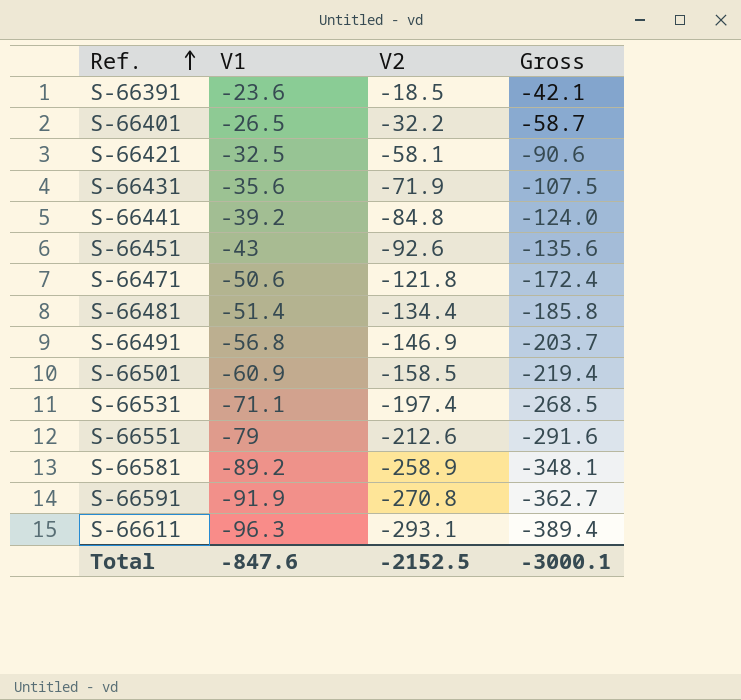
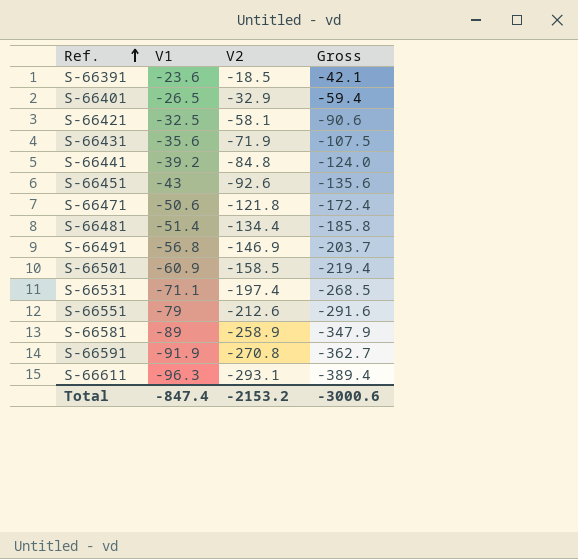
S-66401 | V2: -32.2 -> -32.9
S-66401 | Gross: -58.7 -> -59.4
S-66581 | V1: -89.2 -> -89
S-66581 | Gross: -348.1 -> -347.9
Total | V1: -847.6 -> -847.4
Total | V2: -2152.5 -> -2153.2
Total | Gross: -3000.1 -> -3000.6

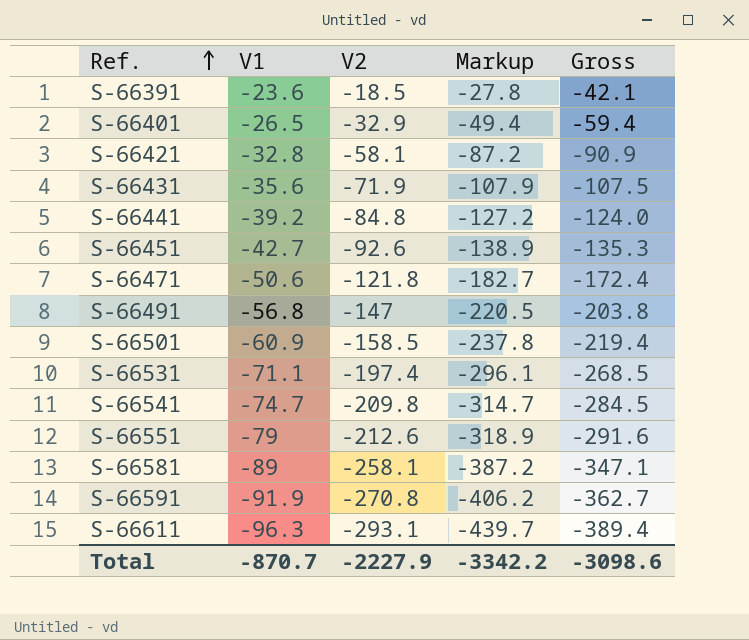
column Markup | formula: none -> [V2] * 1.5
row S-66481: -51.4 | -134.4 | -185.8 -> none
S-66421 | V1: -32.5 -> -32.8
S-66421 | Gross: -90.6 -> -90.9
S-66451 | V1: -43 -> -42.7
S-66451 | Gross: -135.6 -> -135.3
S-66491 | V2: -146.9 -> -147
S-66491 | Gross: -203.7 -> -203.8
row S-66541: none -> -74.7 | -209.8 | -314.7 | -284.5
S-66581 | V2: -258.9 -> -258.1
S-66581 | Gross: -347.9 -> -347.1
Total | V1: -847.4 -> -870.7
Total | V2: -2153.2 -> -2227.9
Total | Gross: -3000.6 -> -3098.6

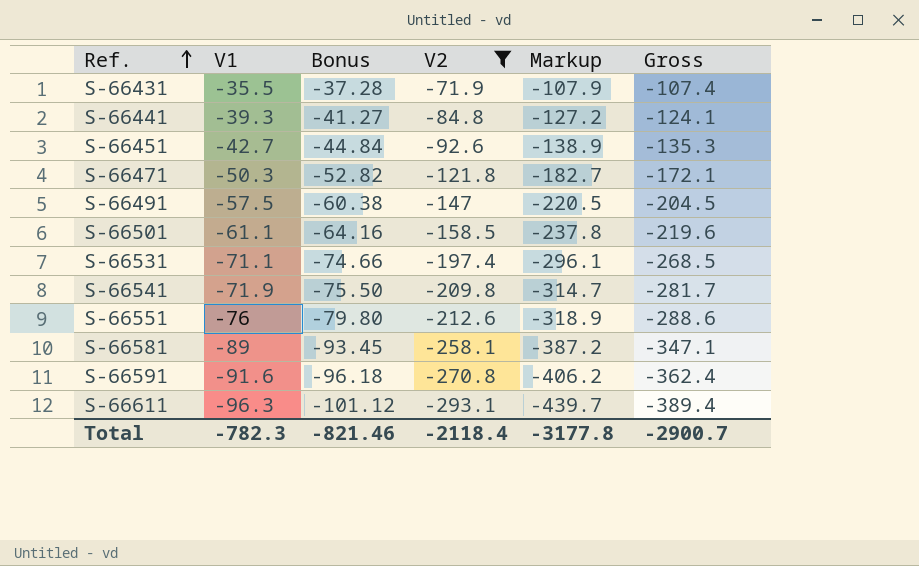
filter: none -> V2 <= -71.9
column Bonus | formula: none -> [V1] * 1.05
S-66431 | V1: -35.6 -> -35.5
S-66431 | Gross: -107.5 -> -107.4
S-66441 | V1: -39.2 -> -39.3
S-66441 | Gross: -124.0 -> -124.1
S-66471 | V1: -50.6 -> -50.3
S-66471 | Gross: -172.4 -> -172.1
S-66491 | V1: -56.8 -> -57.5
S-66491 | Gross: -203.8 -> -204.5
S-66501 | V1: -60.9 -> -61.1
S-66501 | Gross: -219.4 -> -219.6
S-66541 | V1: -74.7 -> -71.9
S-66541 | Gross: -284.5 -> -281.7
S-66551 | V1: -79 -> -76
S-66551 | Gross: -291.6 -> -288.6
S-66591 | V1: -91.9 -> -91.6
S-66591 | Gross: -362.7 -> -362.4
Total | V1: -870.7 -> -782.3
Total | V2: -2227.9 -> -2118.4
Total | Markup: -3342.2 -> -3177.8
Total | Gross: -3098.6 -> -2900.7

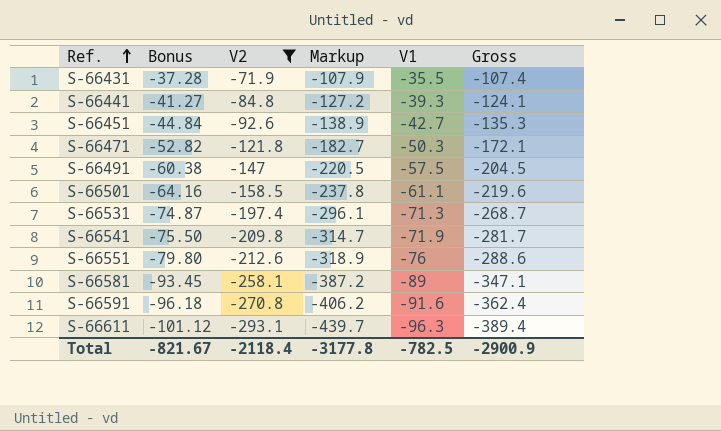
column V1 | position: 2 -> 5
S-66531 | Bonus: -74.66 -> -74.87
S-66531 | V1: -71.1 -> -71.3
S-66531 | Gross: -268.5 -> -268.7
Total | Bonus: -821.46 -> -821.67
Total | V1: -782.3 -> -782.5
Total | Gross: -2900.7 -> -2900.9

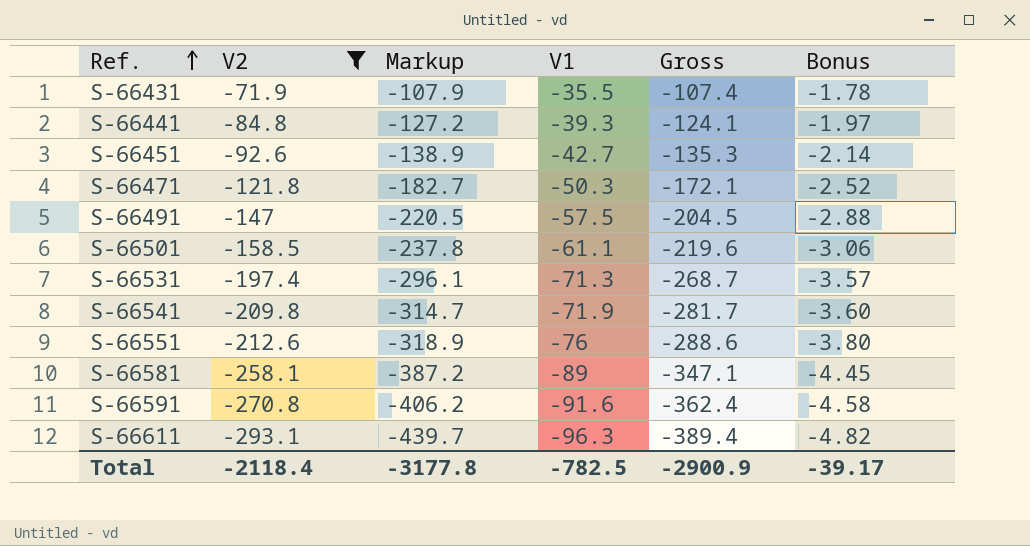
column Bonus | formula: [V1] * 1.05 -> [V1] * 0.05
column Bonus | position: 2 -> 6
Total | Bonus: -821.67 -> -39.17

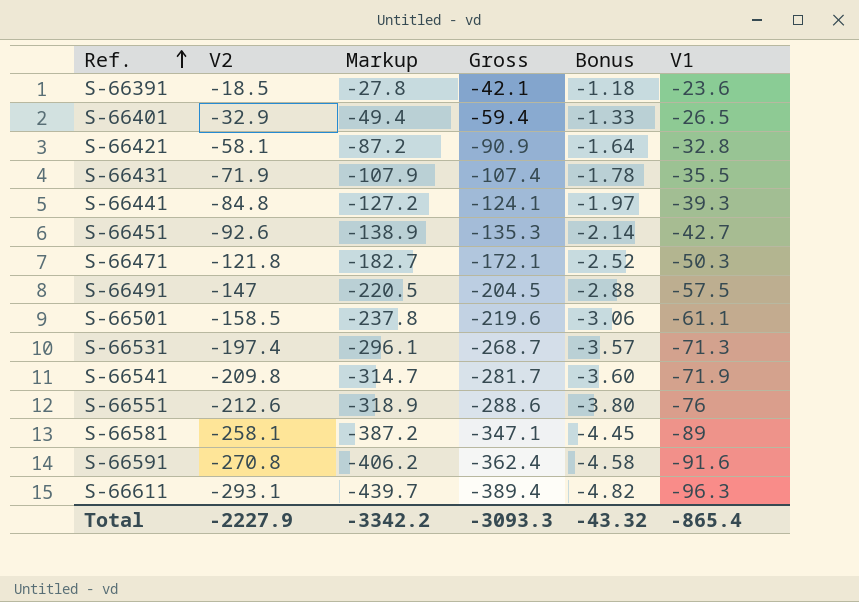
filter: V2 <= -71.9 -> none
column V1 | position: 4 -> 6
Total | V2: -2118.4 -> -2227.9
Total | Markup: -3177.8 -> -3342.2
Total | Gross: -2900.9 -> -3093.3
Total | Bonus: -39.17 -> -43.32
Total | V1: -782.5 -> -865.4

